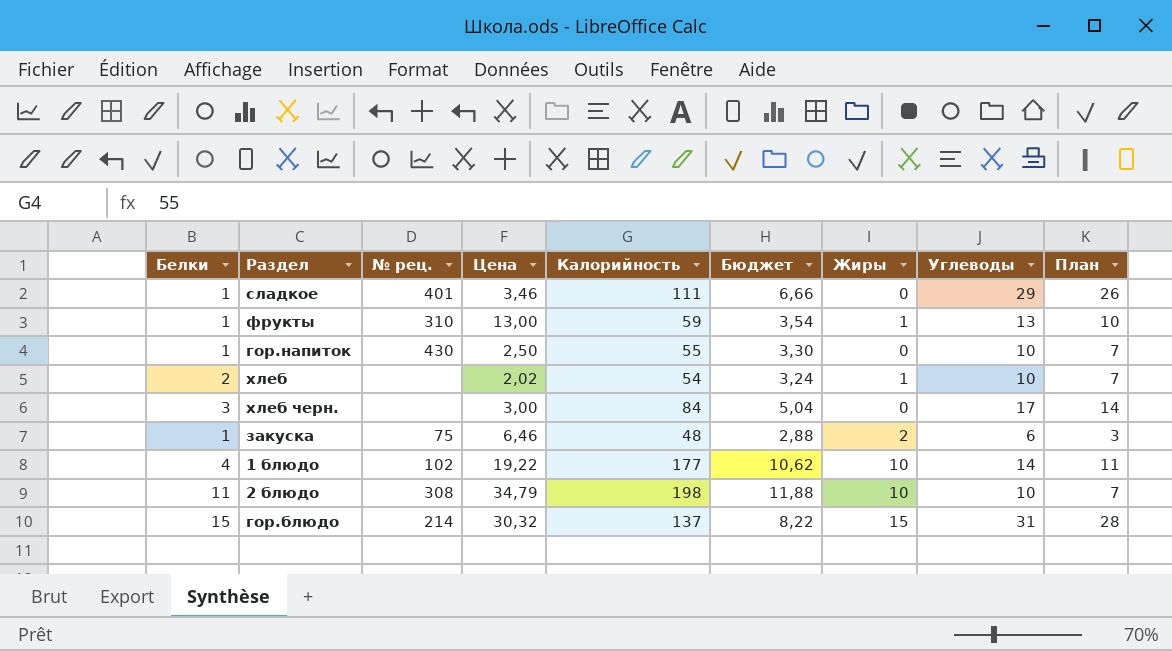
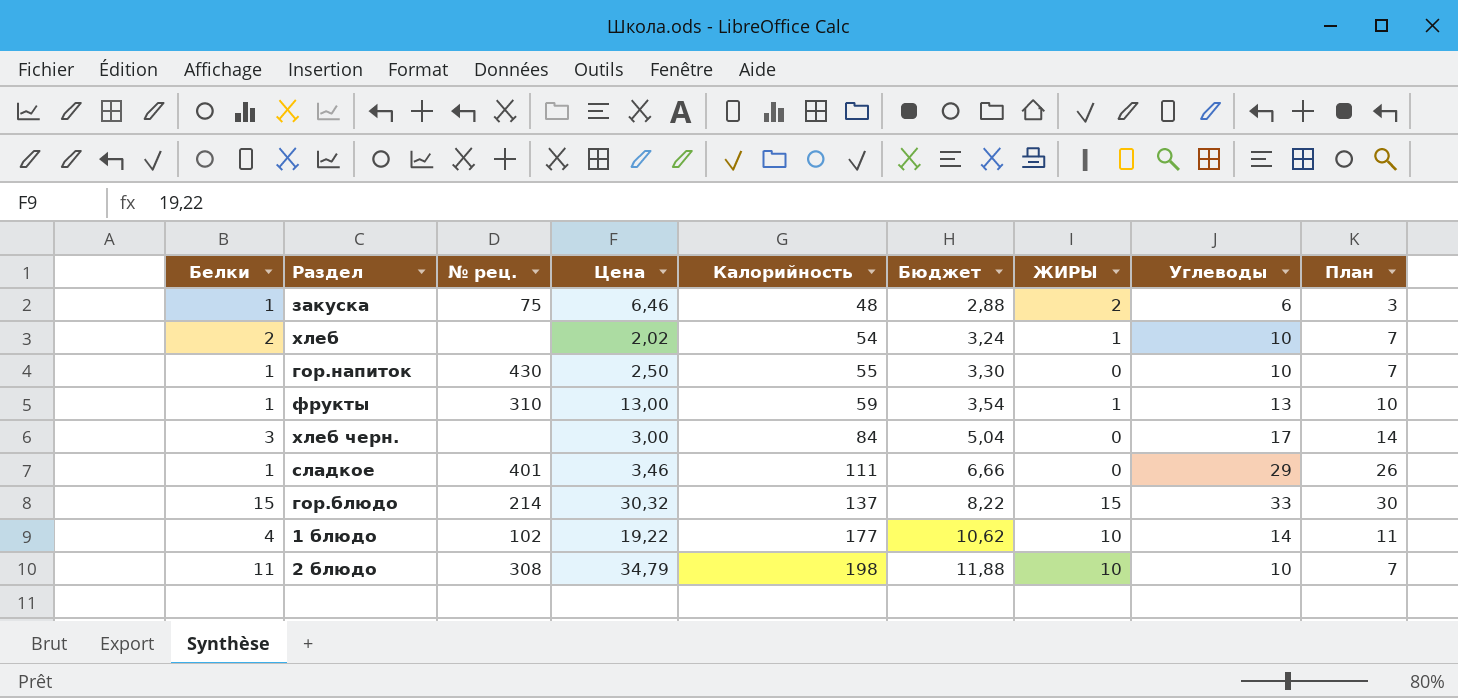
row order: none -> Калорийность ascending
column name: Жиры -> ЖИРЫ
гор.блюдо | Углеводы: 31 -> 33
гор.блюдо | План: 28 -> 30

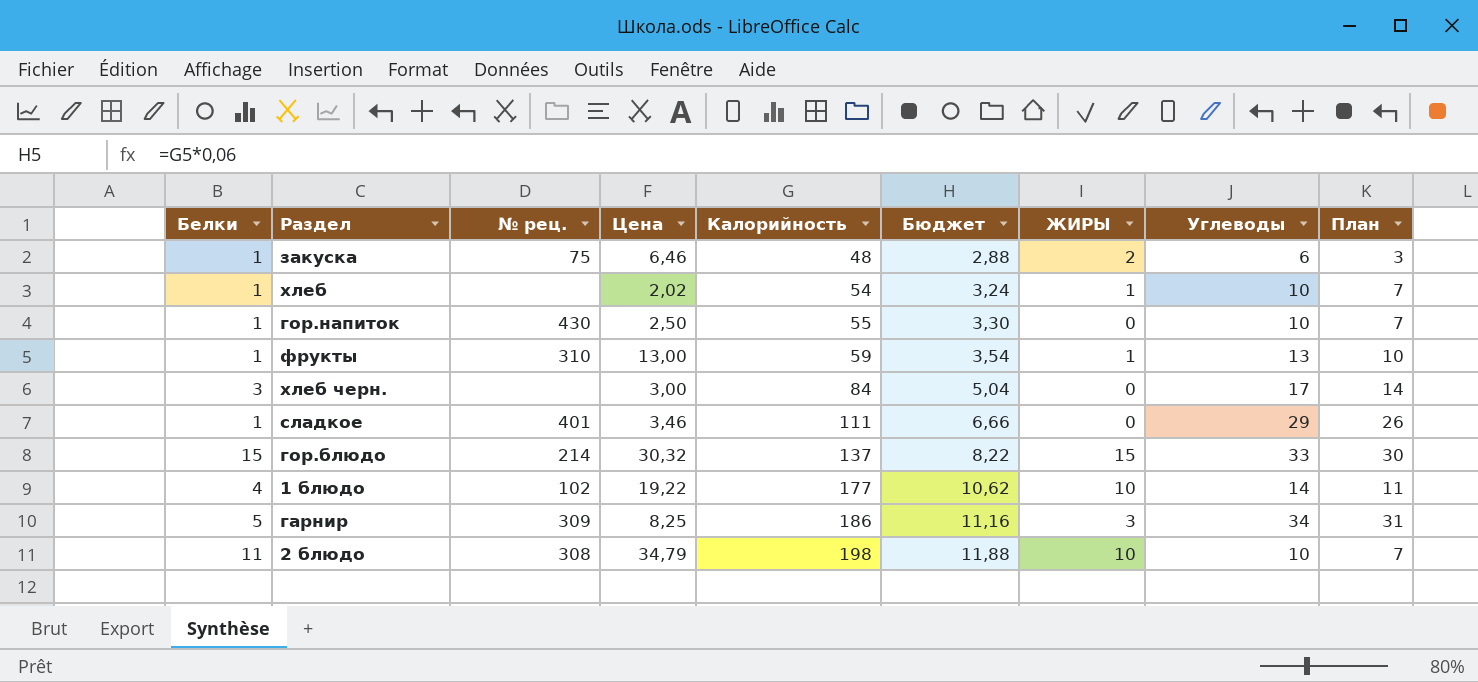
хлеб | Белки: 2 -> 1
row гарнир: none -> 5 | 309 | 8,25 | 186 | 11,16 | 3 | 34 | 31

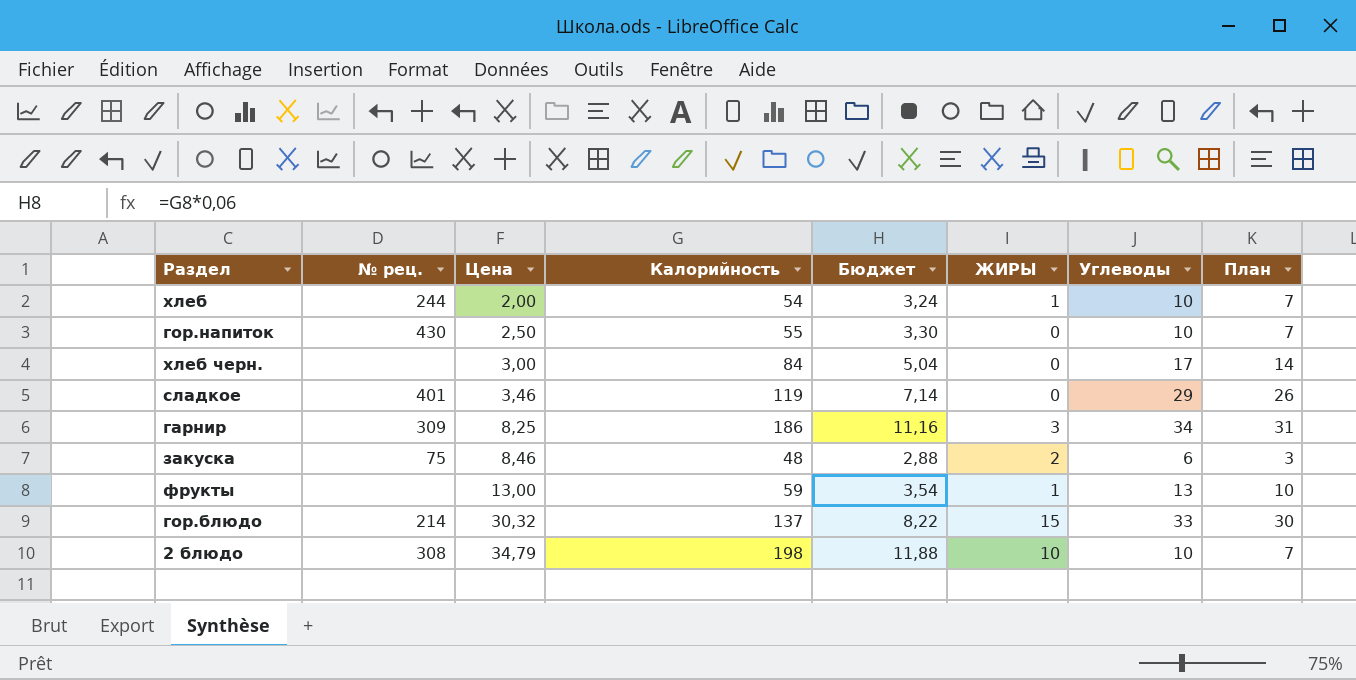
row order: Калорийность ascending -> Цена ascending
column Белки | position: 1 -> none
row 1 блюдо: 4 | 102 | 19,22 | 177 | 10,62 | 10 | 14 | 11 -> none
хлеб | № рец.: none -> 244
хлеб | Цена: 2,02 -> 2,00
сладкое | Калорийность: 111 -> 119
сладкое | Бюджет: 6,66 -> 7,14
закуска | Цена: 6,46 -> 8,46
фрукты | № рец.: 310 -> none

